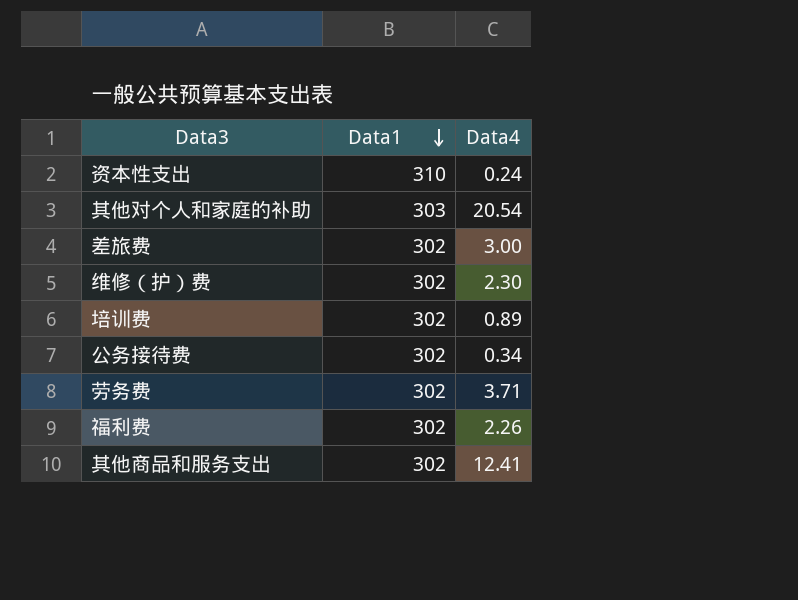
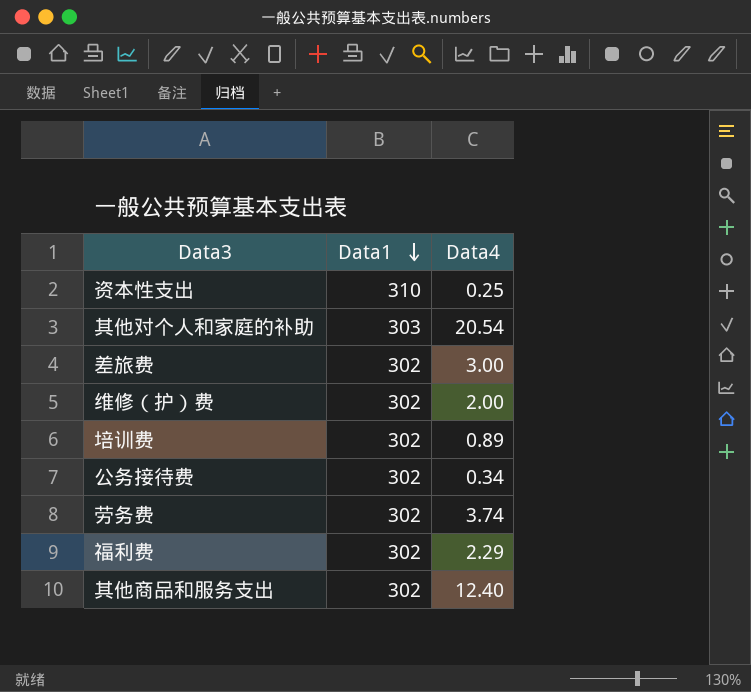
资本性支出 | Data4: 0.24 -> 0.25
维修（护）费 | Data4: 2.30 -> 2.00
劳务费 | Data4: 3.71 -> 3.74
福利费 | Data4: 2.26 -> 2.29
其他商品和服务支出 | Data4: 12.41 -> 12.40

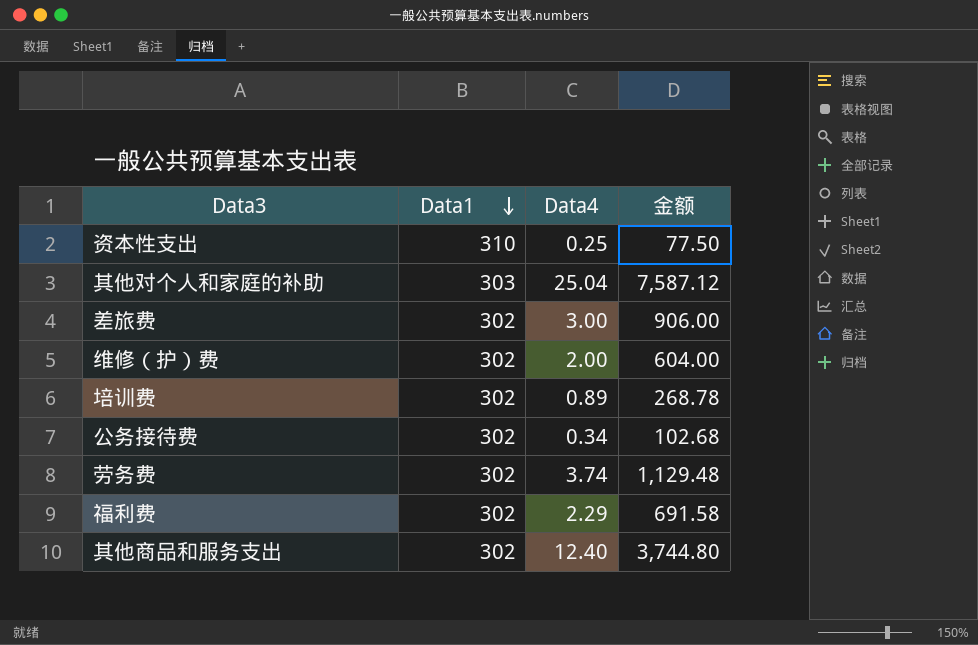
column 金额 | formula: none -> [Data1] * [Data4]
其他对个人和家庭的补助 | Data4: 20.54 -> 25.04

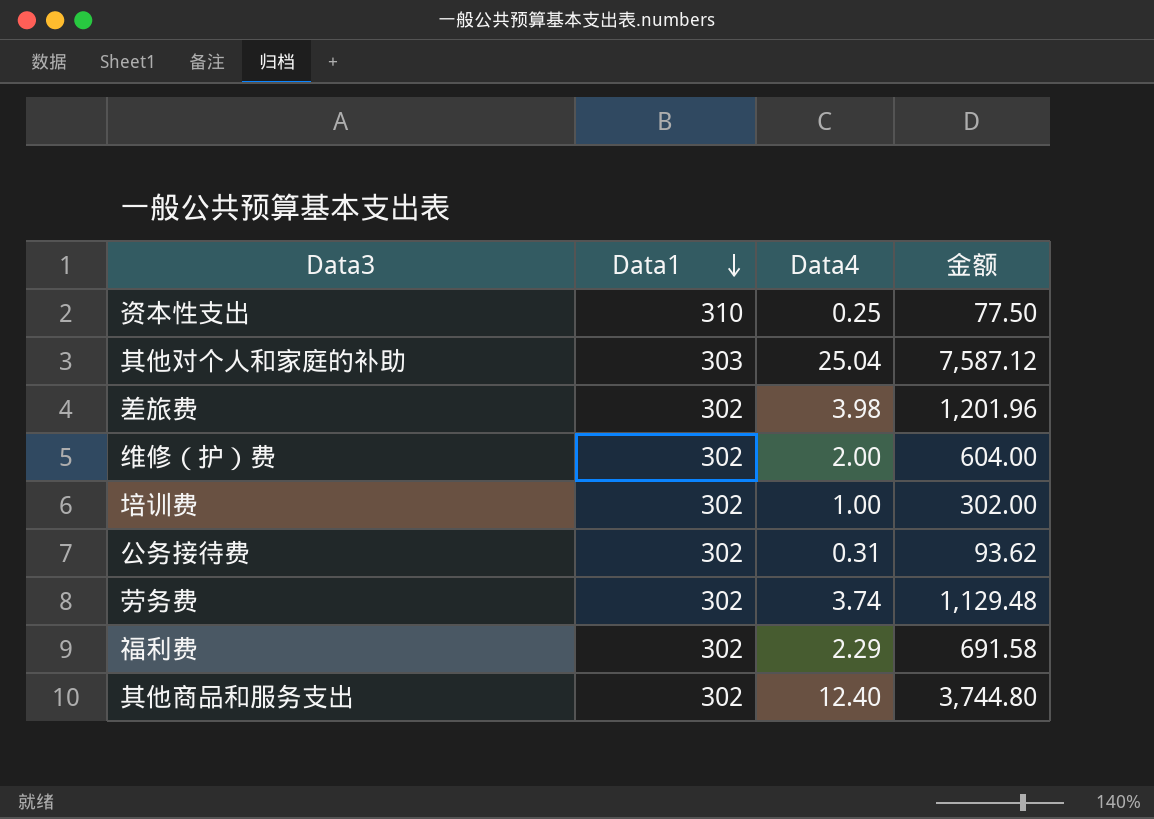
差旅费 | Data4: 3.00 -> 3.98
差旅费 | 金额: 906.00 -> 1,201.96
培训费 | Data4: 0.89 -> 1.00
培训费 | 金额: 268.78 -> 302.00
公务接待费 | Data4: 0.34 -> 0.31
公务接待费 | 金额: 102.68 -> 93.62

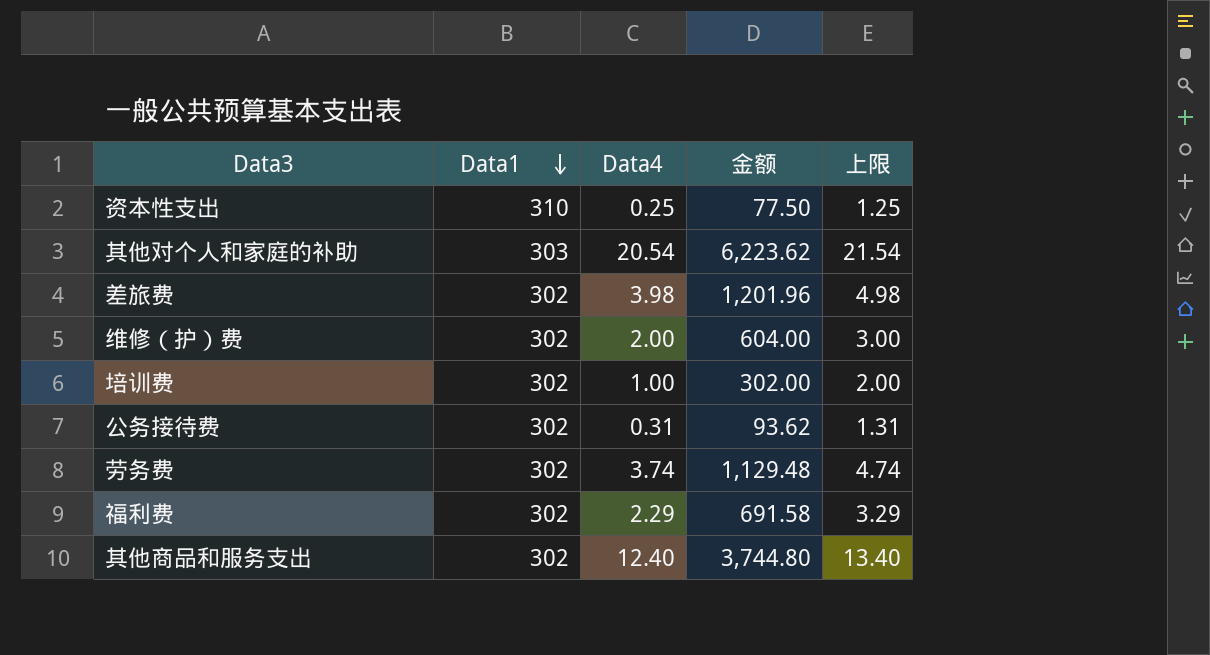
column 上限 | formula: none -> [Data4] + 1
其他对个人和家庭的补助 | Data4: 25.04 -> 20.54
其他对个人和家庭的补助 | 金额: 7,587.12 -> 6,223.62

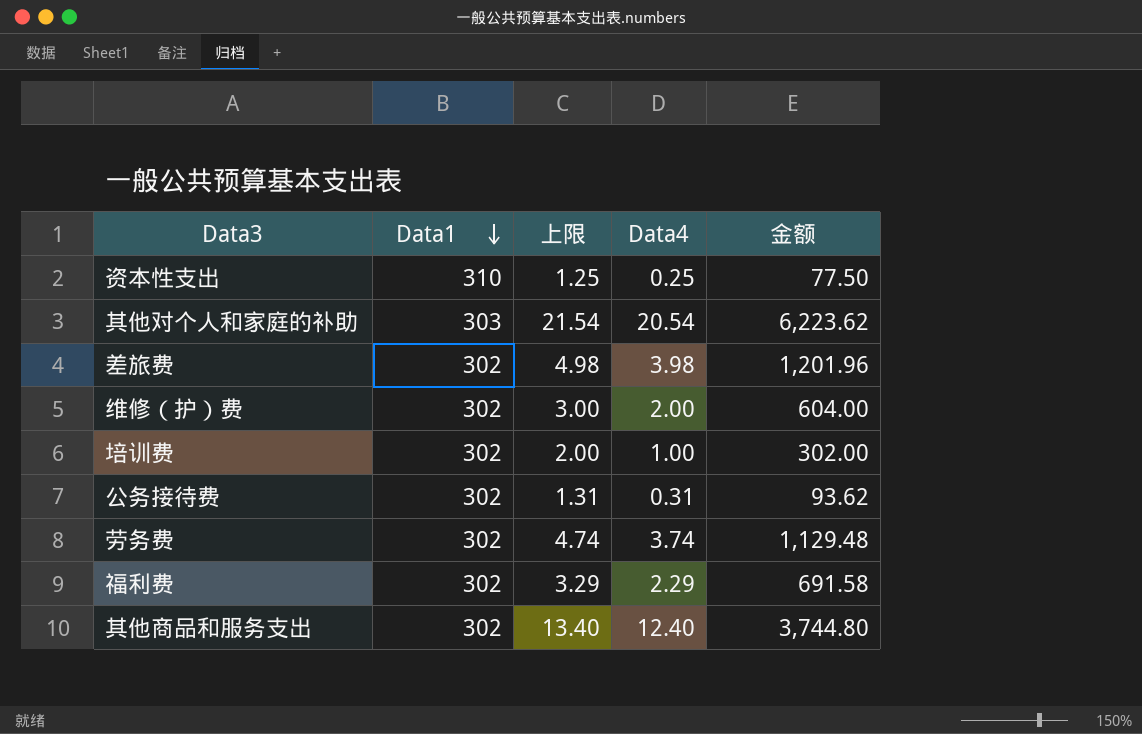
column 上限 | position: 5 -> 3

